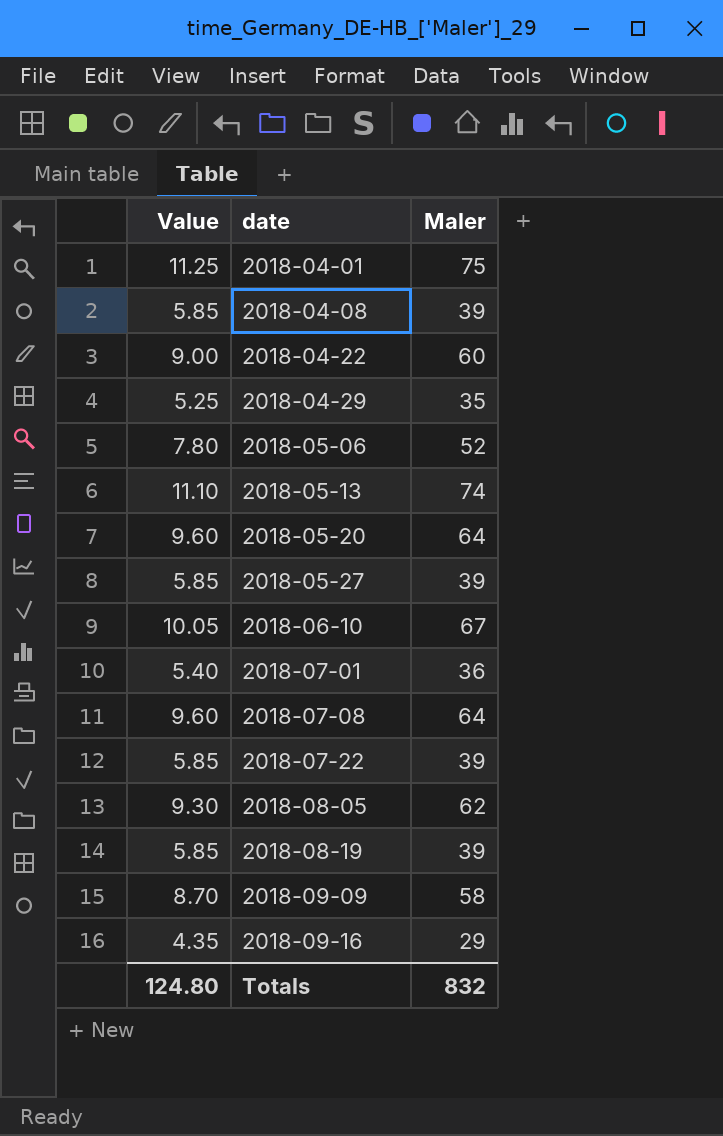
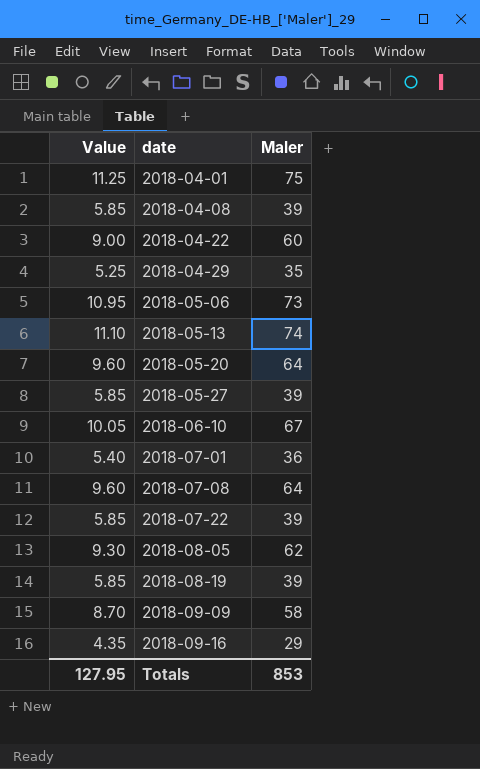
2018-05-06 | Value: 7.80 -> 10.95
2018-05-06 | Maler: 52 -> 73
Totals | Value: 124.80 -> 127.95
Totals | Maler: 832 -> 853

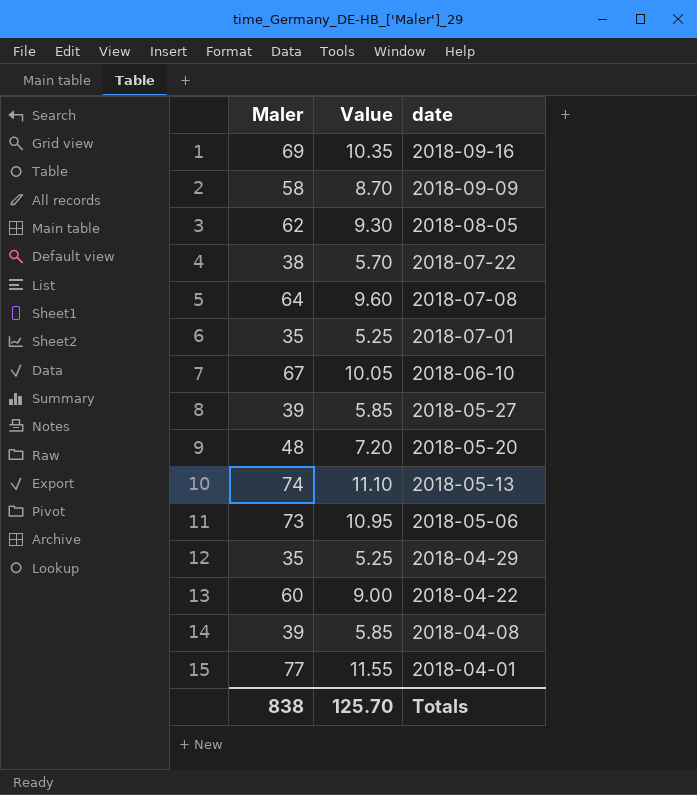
row order: date ascending -> date descending
column Maler | position: 3 -> 1
row 2018-08-19: 5.85 | 39 -> none
2018-09-16 | Maler: 29 -> 69
2018-09-16 | Value: 4.35 -> 10.35
2018-07-22 | Maler: 39 -> 38
2018-07-22 | Value: 5.85 -> 5.70
2018-07-01 | Maler: 36 -> 35
2018-07-01 | Value: 5.40 -> 5.25
2018-05-20 | Maler: 64 -> 48
2018-05-20 | Value: 9.60 -> 7.20
2018-04-01 | Maler: 75 -> 77
2018-04-01 | Value: 11.25 -> 11.55
Totals | Maler: 853 -> 838
Totals | Value: 127.95 -> 125.70

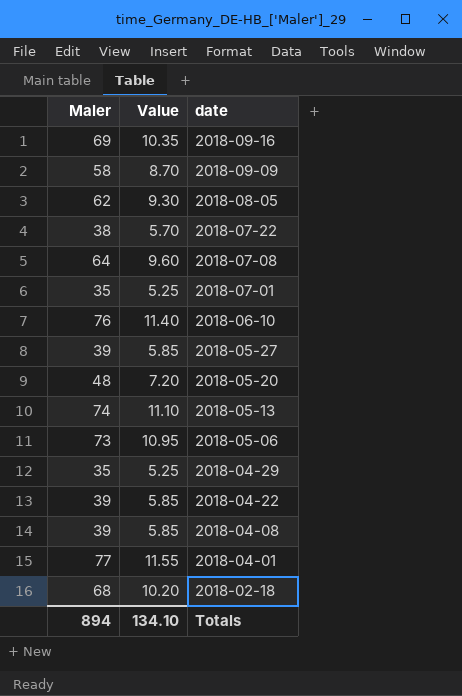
2018-06-10 | Maler: 67 -> 76
2018-06-10 | Value: 10.05 -> 11.40
2018-04-22 | Maler: 60 -> 39
2018-04-22 | Value: 9.00 -> 5.85
row 2018-02-18: none -> 68 | 10.20
Totals | Maler: 838 -> 894
Totals | Value: 125.70 -> 134.10

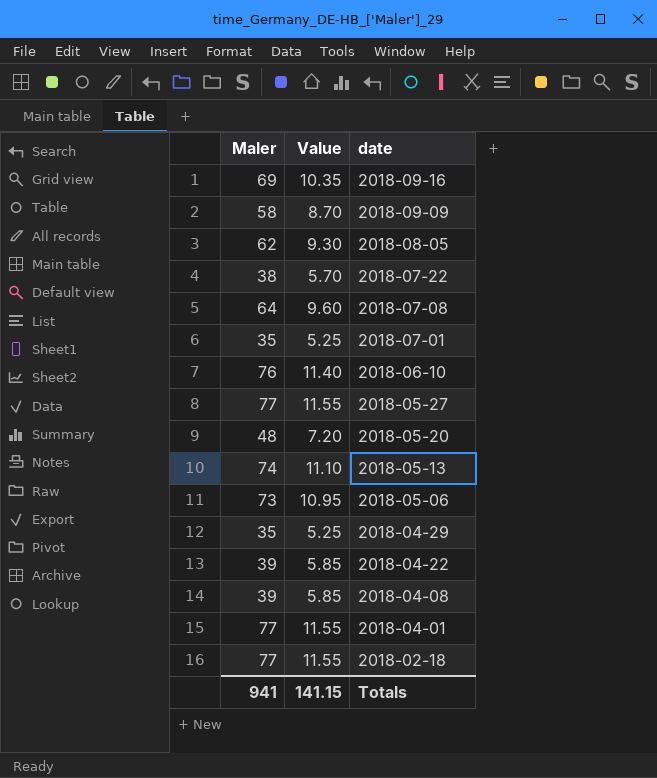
2018-05-27 | Maler: 39 -> 77
2018-05-27 | Value: 5.85 -> 11.55
2018-02-18 | Maler: 68 -> 77
2018-02-18 | Value: 10.20 -> 11.55
Totals | Maler: 894 -> 941
Totals | Value: 134.10 -> 141.15

